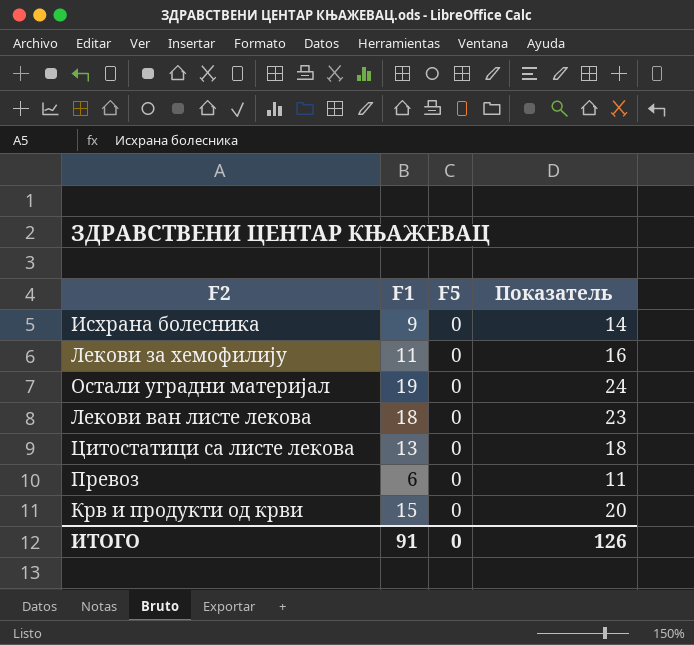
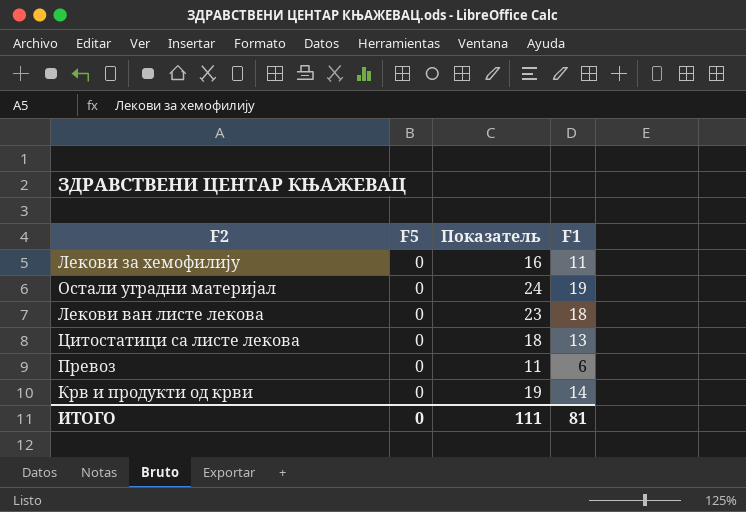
column F1 | position: 2 -> 4
row Исхрана болесника: 9 | 0 | 14 -> none
Крв и продукти од крви | Показатель: 20 -> 19
Крв и продукти од крви | F1: 15 -> 14
ИТОГО | Показатель: 126 -> 111
ИТОГО | F1: 91 -> 81

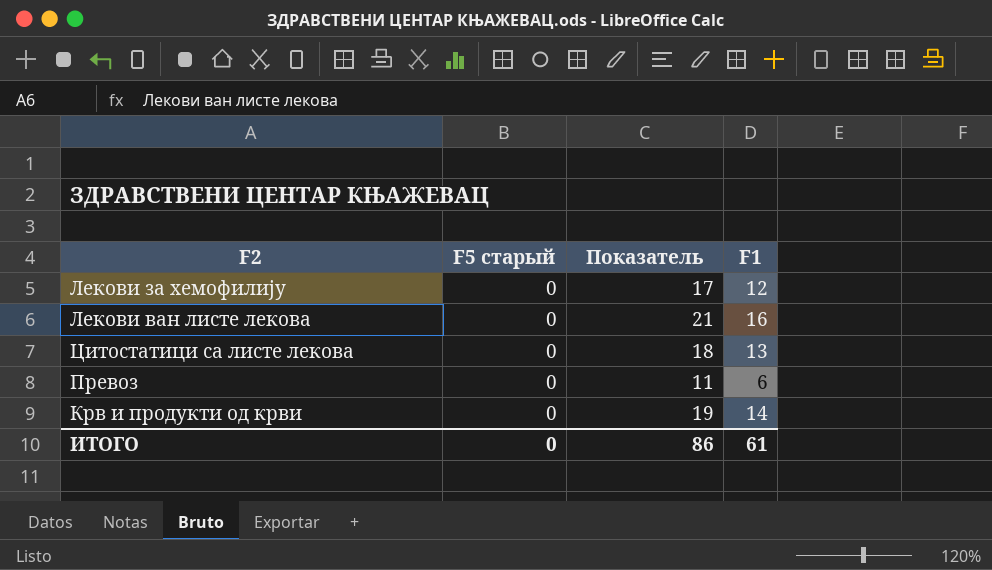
column name: F5 -> F5 старый
row Остали уградни материјал: 0 | 24 | 19 -> none
Лекови за хемофилију | Показатель: 16 -> 17
Лекови за хемофилију | F1: 11 -> 12
Лекови ван листе лекова | Показатель: 23 -> 21
Лекови ван листе лекова | F1: 18 -> 16
ИТОГО | Показатель: 111 -> 86
ИТОГО | F1: 81 -> 61

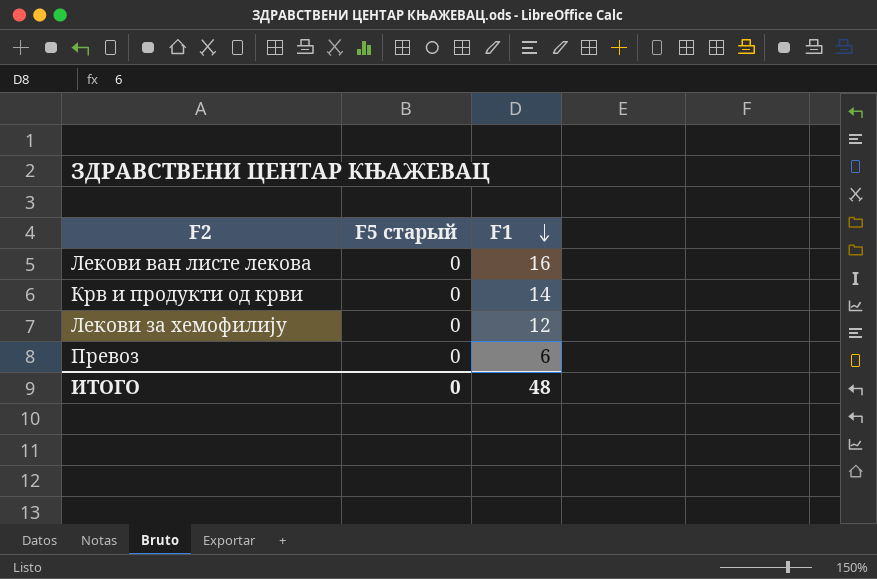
row order: none -> F1 descending
column Показатель | formula: [F1] + 5 -> none
row Цитостатици са листе лекова: 0 | 18 | 13 -> none
ИТОГО | F1: 61 -> 48

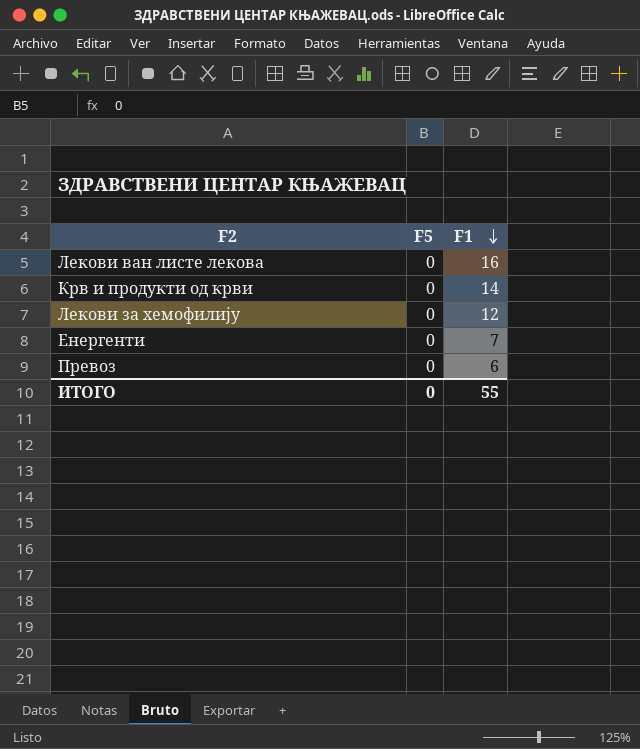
column name: F5 старый -> F5
row Енергенти: none -> 0 | 7
ИТОГО | F1: 48 -> 55

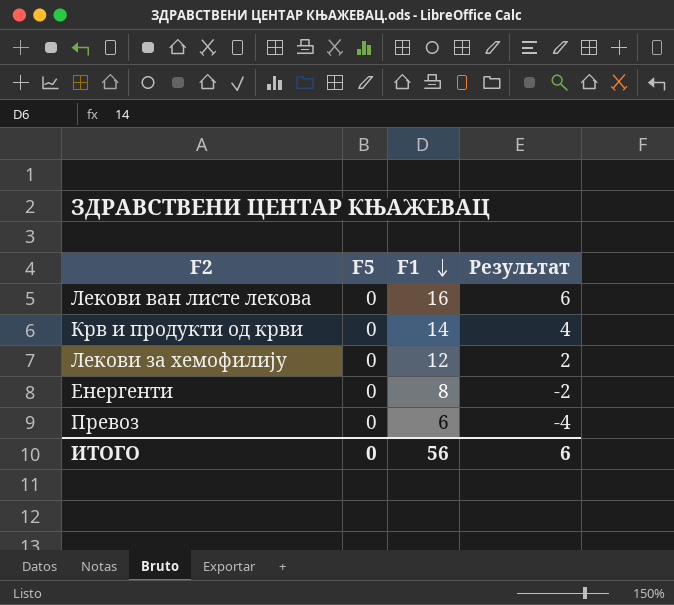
column Результат | formula: none -> [F1] - 10
Енергенти | F1: 7 -> 8
ИТОГО | F1: 55 -> 56

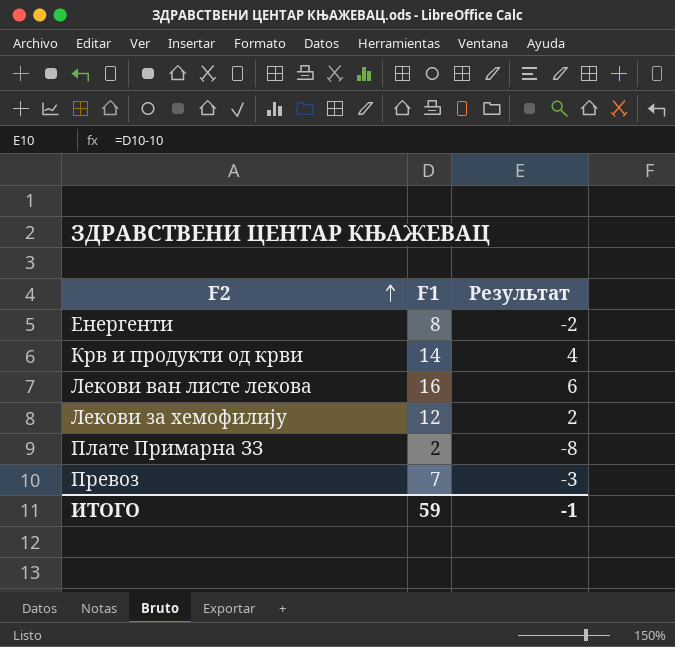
row order: F1 descending -> F2 ascending
column F5 | position: 2 -> none
row Плате Примарна ЗЗ: none -> 2 | -8
Превоз | F1: 6 -> 7
Превоз | Результат: -4 -> -3
ИТОГО | F1: 56 -> 59
ИТОГО | Результат: 6 -> -1

